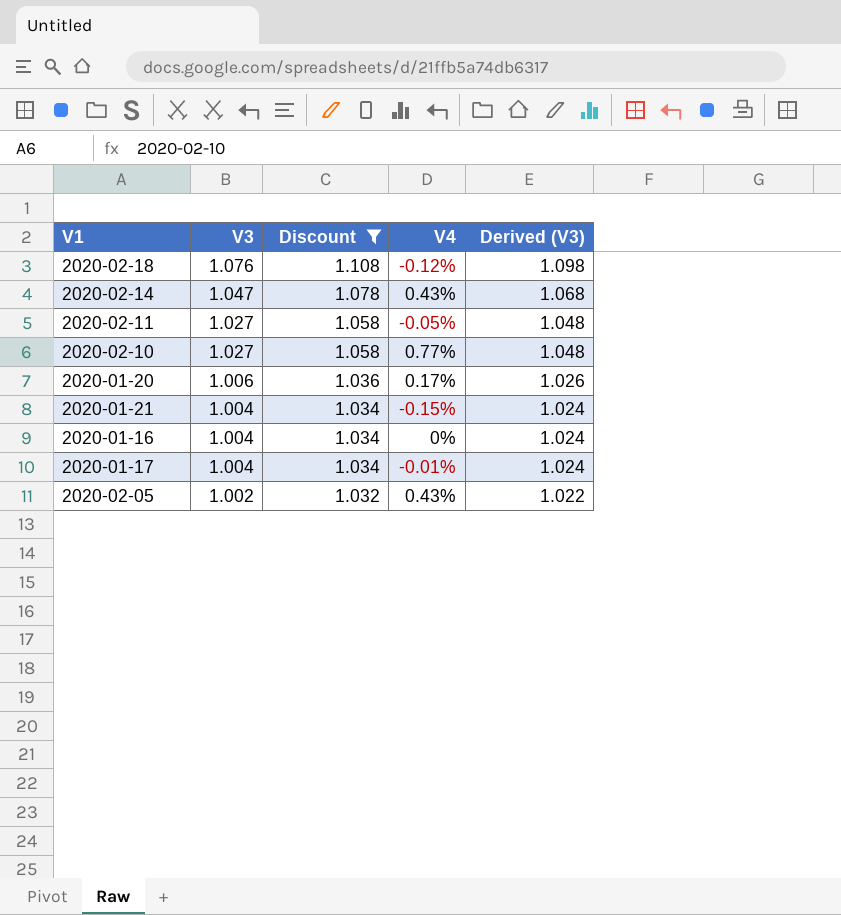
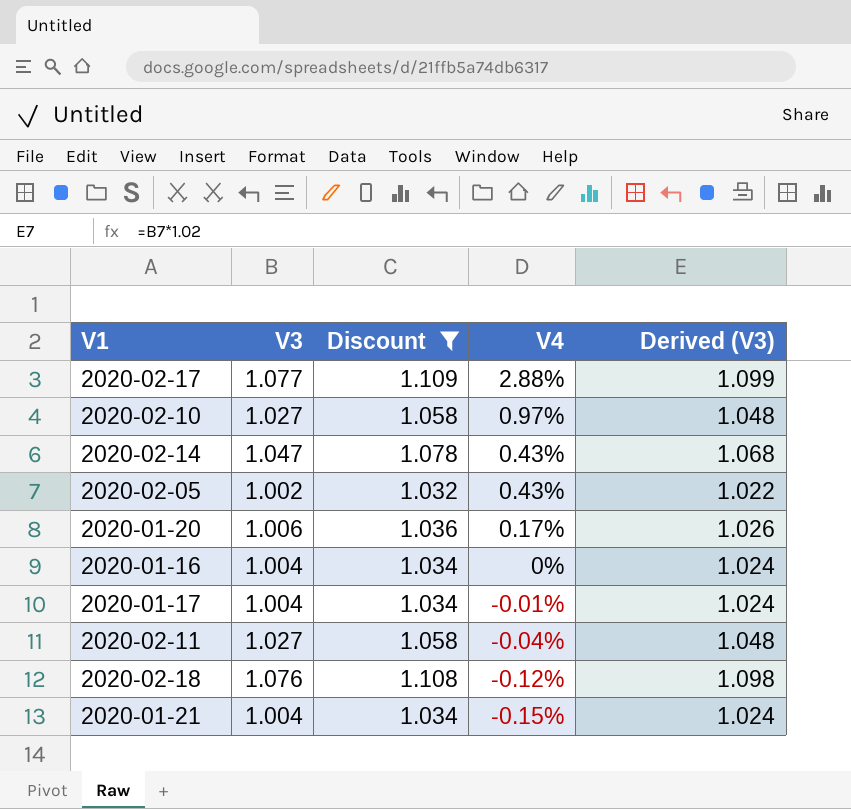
row order: V3 descending -> V4 descending
row 2020-02-17: none -> 1.077 | 1.109 | 2.88% | 1.099
2020-02-10 | V4: 0.77% -> 0.97%
2020-02-11 | V4: -0.05% -> -0.04%

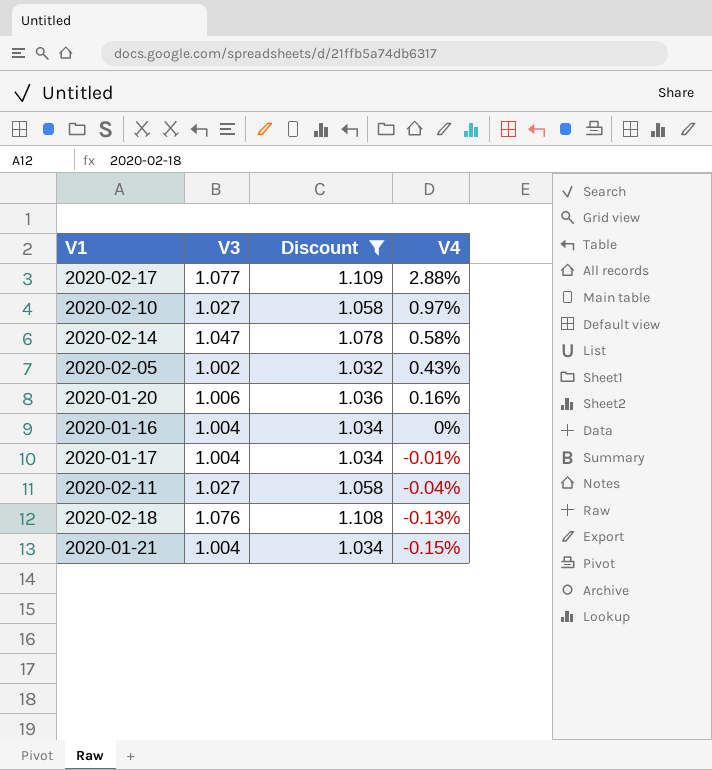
column Derived (V3) | formula: [V3] * 1.02 -> none
2020-02-14 | V4: 0.43% -> 0.58%
2020-01-20 | V4: 0.17% -> 0.16%
2020-02-18 | V4: -0.12% -> -0.13%

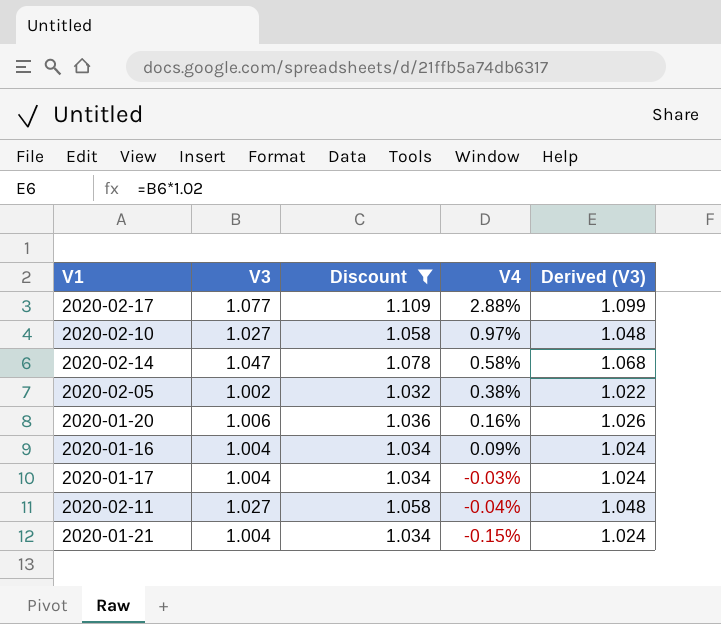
column Derived (V3) | formula: none -> [V3] * 1.02
row 2020-02-18: 1.076 | 1.108 | -0.13% -> none
2020-02-05 | V4: 0.43% -> 0.38%
2020-01-16 | V4: 0% -> 0.09%
2020-01-17 | V4: -0.01% -> -0.03%

